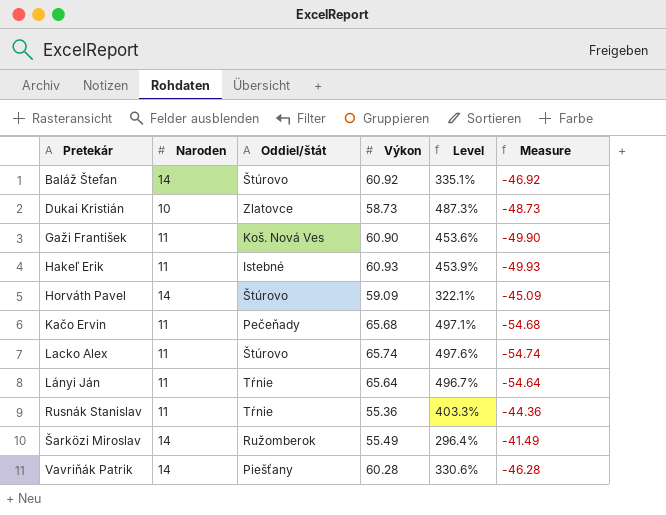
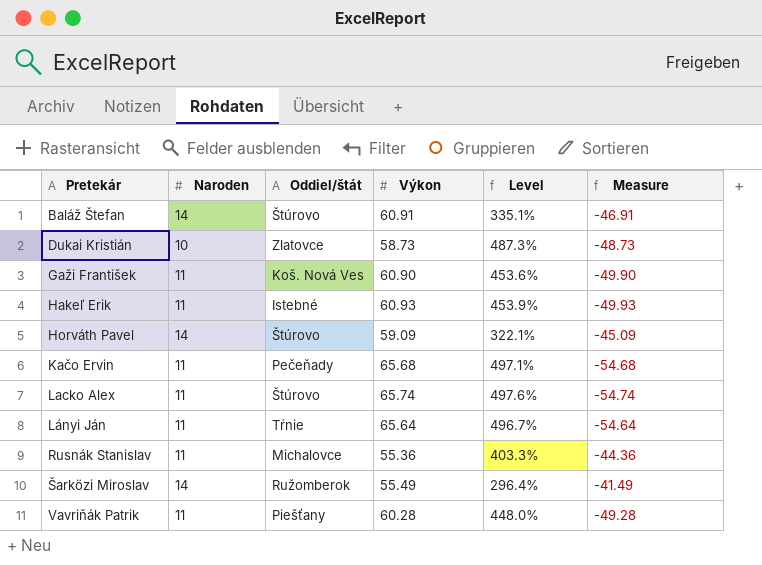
Baláž Štefan | Výkon: 60.92 -> 60.91
Baláž Štefan | Measure: -46.92 -> -46.91
Rusnák Stanislav | Oddiel/štát: Tŕnie -> Michalovce
Vavriňák Patrik | Naroden: 14 -> 11
Vavriňák Patrik | Level: 330.6% -> 448.0%
Vavriňák Patrik | Measure: -46.28 -> -49.28

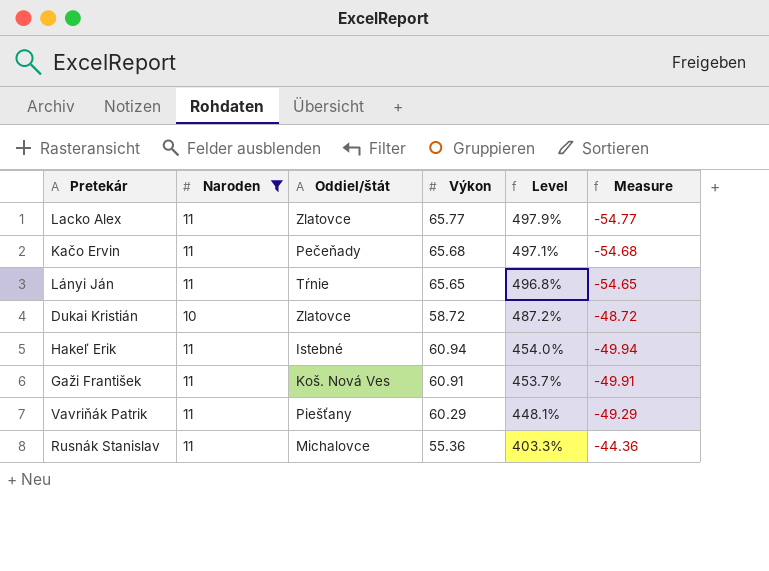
filter: none -> Naroden != 14
row order: Pretekár ascending -> Level descending
Lacko Alex | Oddiel/štát: Štúrovo -> Zlatovce
Lacko Alex | Výkon: 65.74 -> 65.77
Lacko Alex | Level: 497.6% -> 497.9%
Lacko Alex | Measure: -54.74 -> -54.77
Lányi Ján | Výkon: 65.64 -> 65.65
Lányi Ján | Level: 496.7% -> 496.8%
Lányi Ján | Measure: -54.64 -> -54.65
Dukai Kristián | Výkon: 58.73 -> 58.72
Dukai Kristián | Level: 487.3% -> 487.2%
Dukai Kristián | Measure: -48.73 -> -48.72
Hakeľ Erik | Výkon: 60.93 -> 60.94
Hakeľ Erik | Level: 453.9% -> 454.0%
Hakeľ Erik | Measure: -49.93 -> -49.94
Gaži František | Výkon: 60.90 -> 60.91
Gaži František | Level: 453.6% -> 453.7%
Gaži František | Measure: -49.90 -> -49.91
Vavriňák Patrik | Výkon: 60.28 -> 60.29
Vavriňák Patrik | Level: 448.0% -> 448.1%
Vavriňák Patrik | Measure: -49.28 -> -49.29

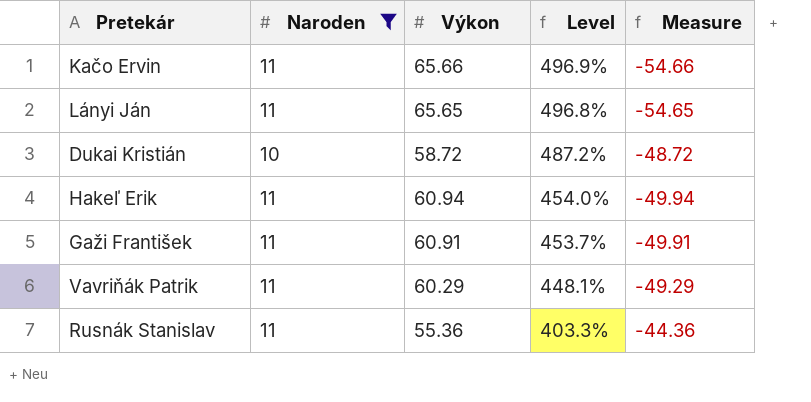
column Oddiel/štát | position: 3 -> none
row Lacko Alex: 11 | Zlatovce | 65.77 | 497.9% | -54.77 -> none
Kačo Ervin | Výkon: 65.68 -> 65.66
Kačo Ervin | Level: 497.1% -> 496.9%
Kačo Ervin | Measure: -54.68 -> -54.66

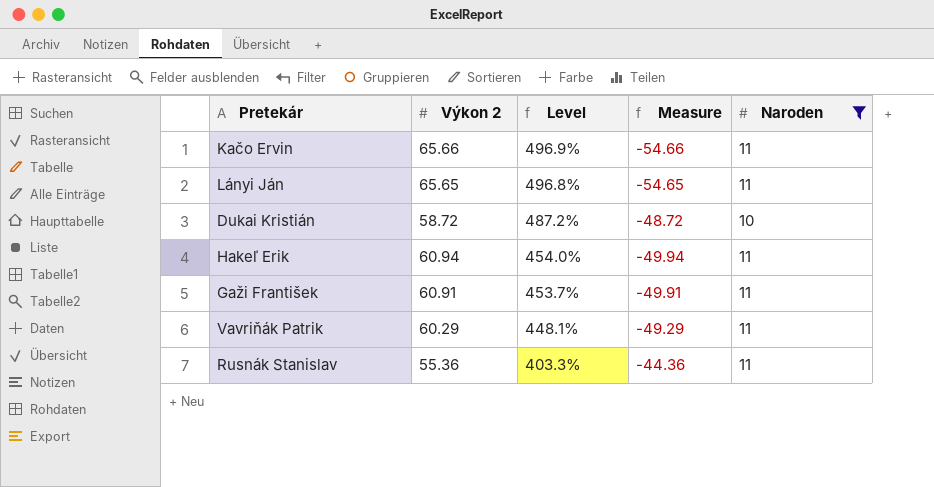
column name: Výkon -> Výkon 2
column Naroden | position: 2 -> 5

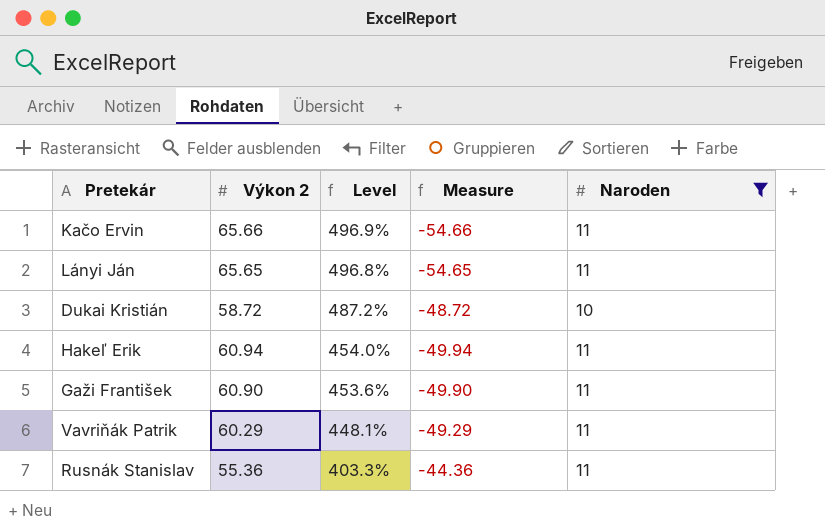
Gaži František | Výkon 2: 60.91 -> 60.90
Gaži František | Level: 453.7% -> 453.6%
Gaži František | Measure: -49.91 -> -49.90

